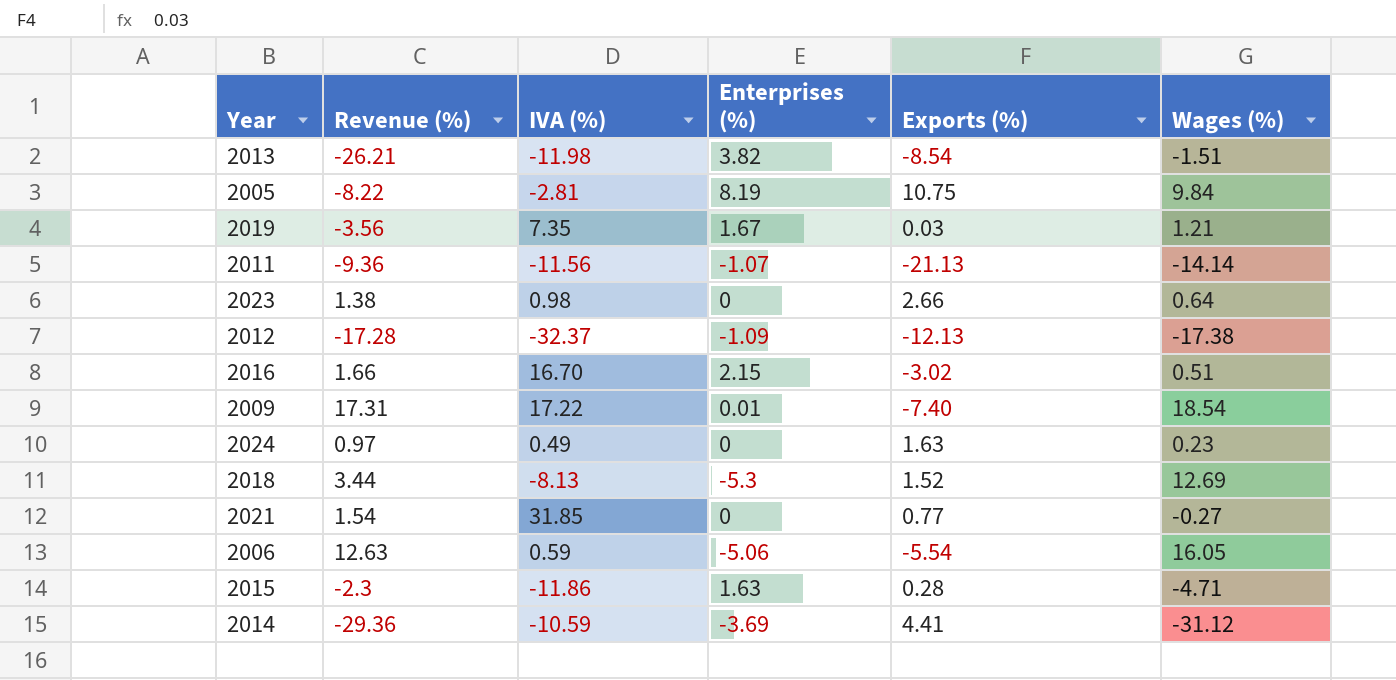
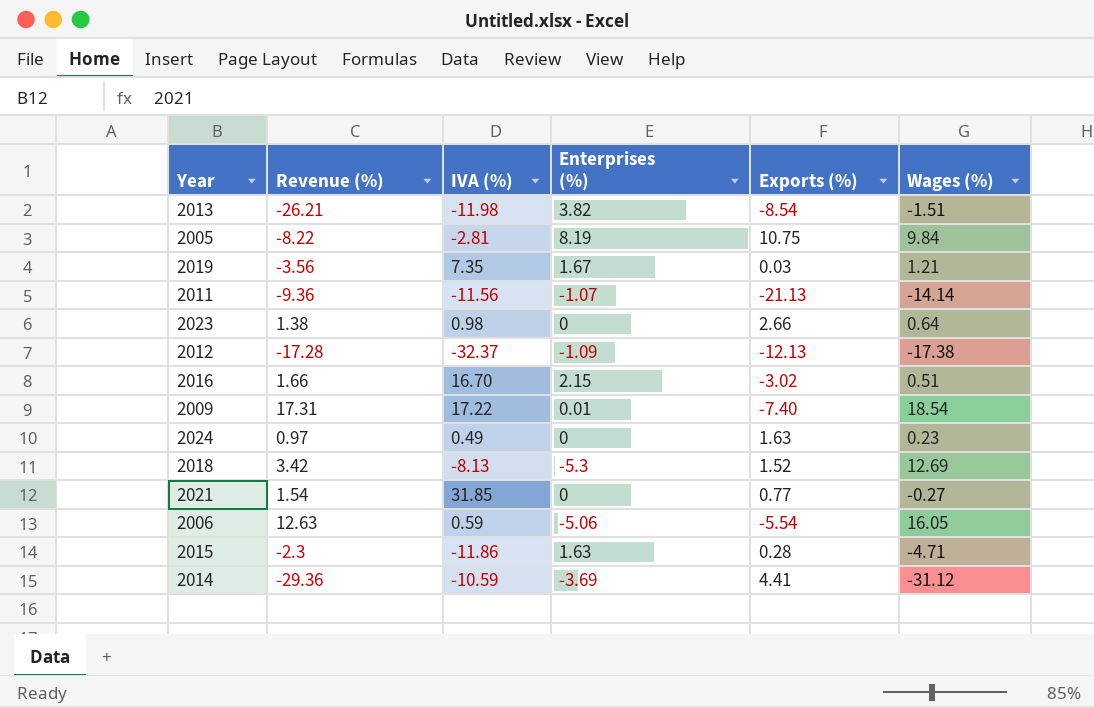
2018 | Revenue (%): 3.44 -> 3.42

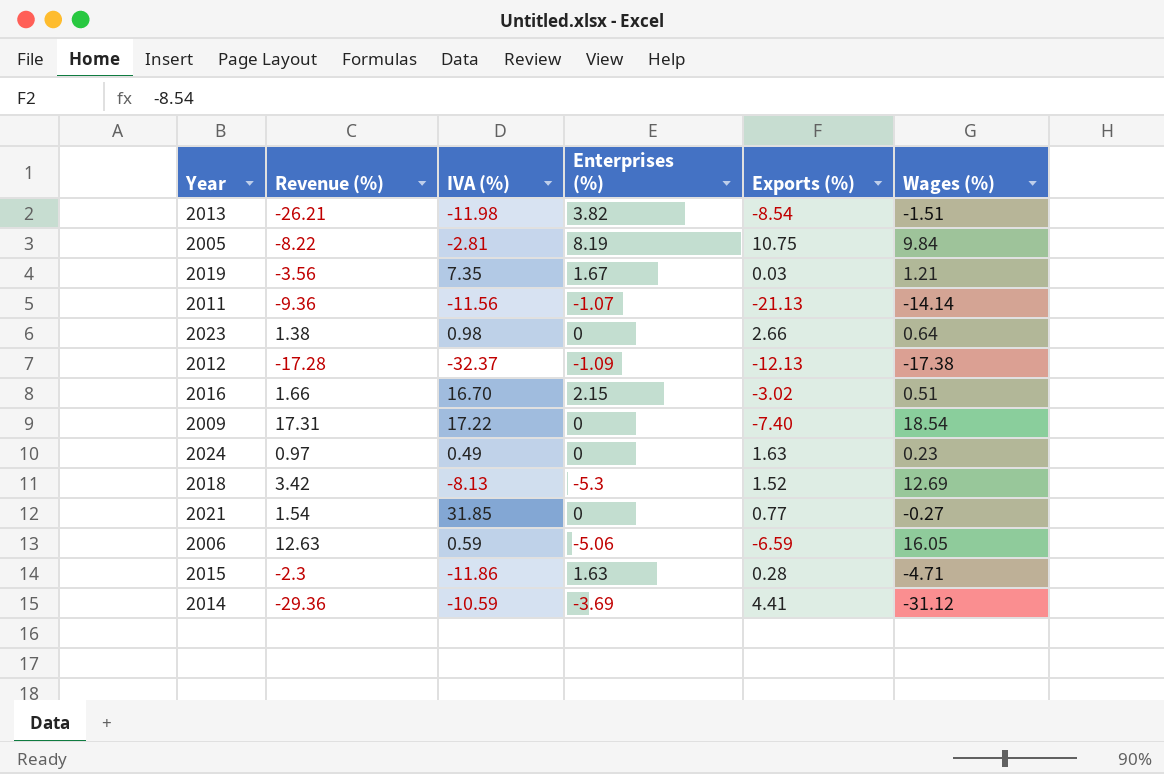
2009 | Enterprises (%): 0.01 -> 0
2006 | Exports (%): -5.54 -> -6.59

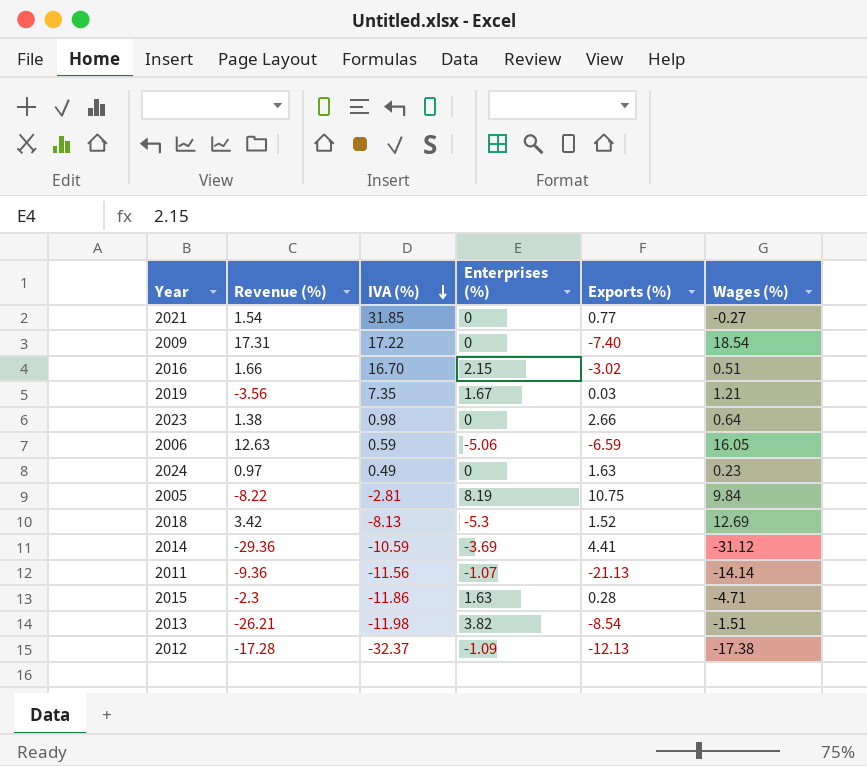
row order: none -> IVA (%) descending

